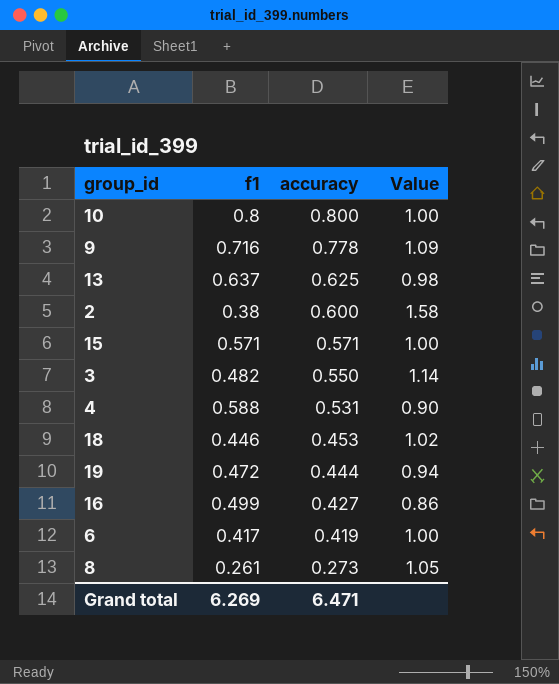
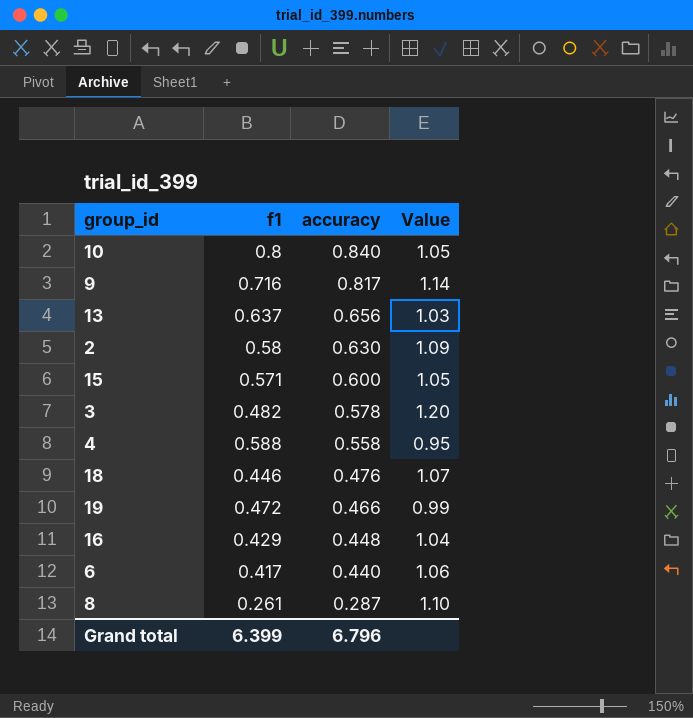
10 | accuracy: 0.800 -> 0.840
10 | Value: 1.00 -> 1.05
9 | accuracy: 0.778 -> 0.817
9 | Value: 1.09 -> 1.14
13 | accuracy: 0.625 -> 0.656
13 | Value: 0.98 -> 1.03
2 | f1: 0.38 -> 0.58
2 | accuracy: 0.600 -> 0.630
2 | Value: 1.58 -> 1.09
15 | accuracy: 0.571 -> 0.600
15 | Value: 1.00 -> 1.05
3 | accuracy: 0.550 -> 0.578
3 | Value: 1.14 -> 1.20
4 | accuracy: 0.531 -> 0.558
4 | Value: 0.90 -> 0.95
18 | accuracy: 0.453 -> 0.476
18 | Value: 1.02 -> 1.07
19 | accuracy: 0.444 -> 0.466
19 | Value: 0.94 -> 0.99
16 | f1: 0.499 -> 0.429
16 | accuracy: 0.427 -> 0.448
16 | Value: 0.86 -> 1.04
6 | accuracy: 0.419 -> 0.440
6 | Value: 1.00 -> 1.06
8 | accuracy: 0.273 -> 0.287
8 | Value: 1.05 -> 1.10
Grand total | f1: 6.269 -> 6.399
Grand total | accuracy: 6.471 -> 6.796

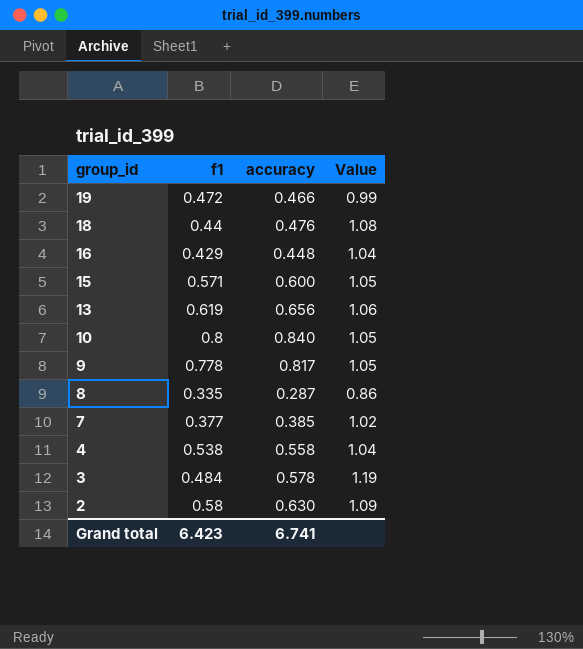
row order: accuracy descending -> group_id descending
row 6: 0.417 | 0.440 | 1.06 -> none
18 | f1: 0.446 -> 0.44
18 | Value: 1.07 -> 1.08
13 | f1: 0.637 -> 0.619
13 | Value: 1.03 -> 1.06
9 | f1: 0.716 -> 0.778
9 | Value: 1.14 -> 1.05
8 | f1: 0.261 -> 0.335
8 | Value: 1.10 -> 0.86
row 7: none -> 0.377 | 0.385 | 1.02
4 | f1: 0.588 -> 0.538
4 | Value: 0.95 -> 1.04
3 | f1: 0.482 -> 0.484
3 | Value: 1.20 -> 1.19
Grand total | f1: 6.399 -> 6.423
Grand total | accuracy: 6.796 -> 6.741

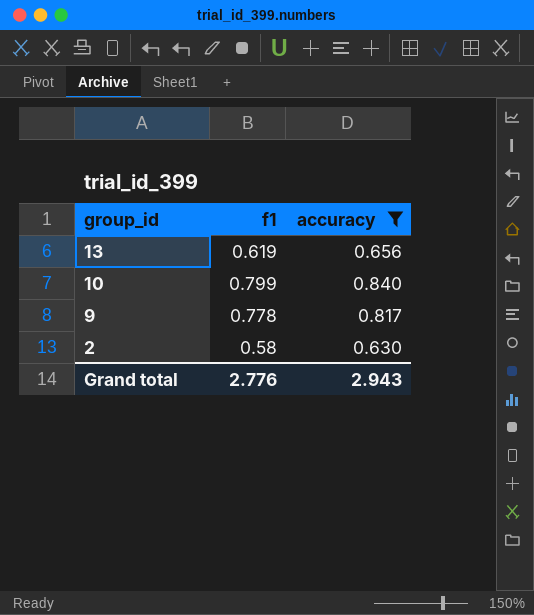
filter: none -> accuracy >= 0.630
column Value | formula: [accuracy] / [f1] -> none
10 | f1: 0.8 -> 0.799
Grand total | f1: 6.423 -> 2.776
Grand total | accuracy: 6.741 -> 2.943

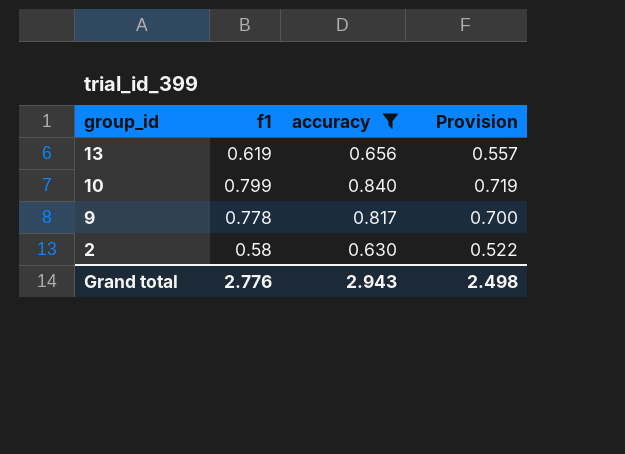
column Provision | formula: none -> [f1] * 0.9

